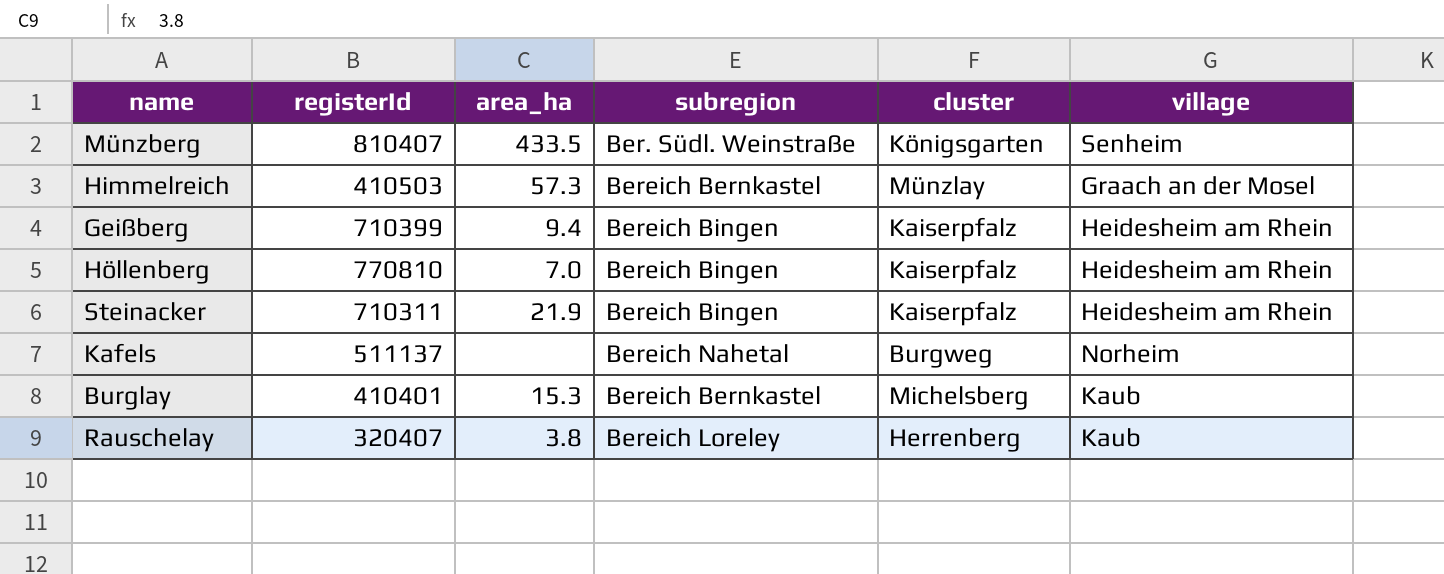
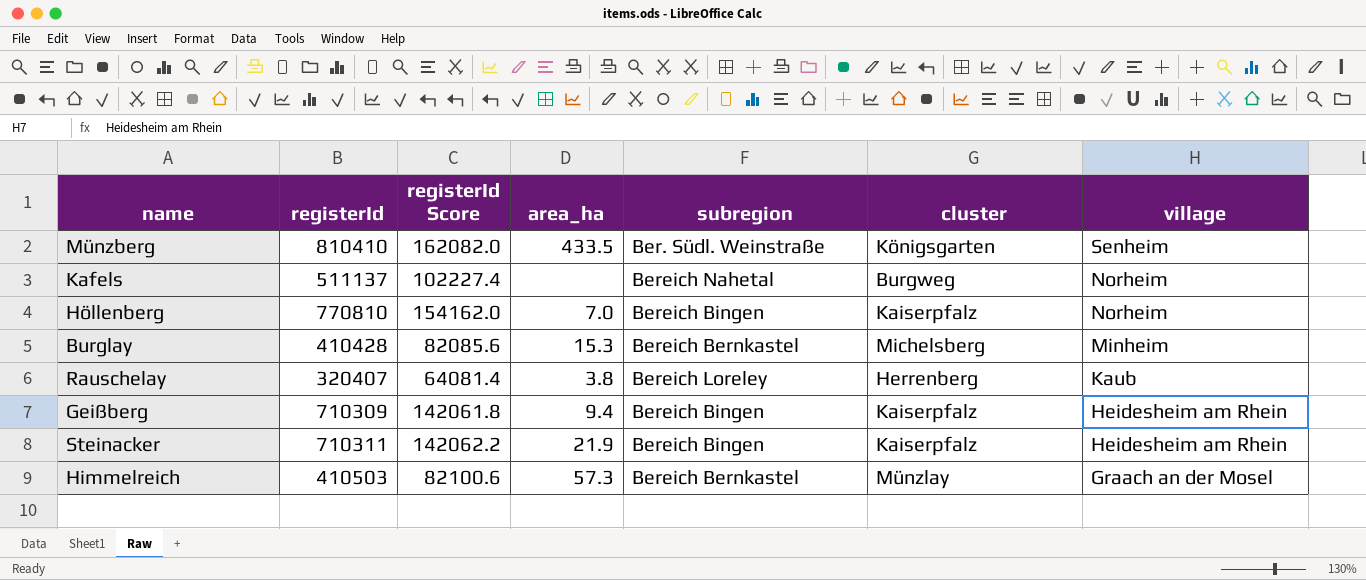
row order: none -> village descending
column registerId Score | formula: none -> [registerId] * 0.2
Münzberg | registerId: 810407 -> 810410
Höllenberg | village: Heidesheim am Rhein -> Norheim
Burglay | registerId: 410401 -> 410428
Burglay | village: Kaub -> Minheim
Geißberg | registerId: 710399 -> 710309

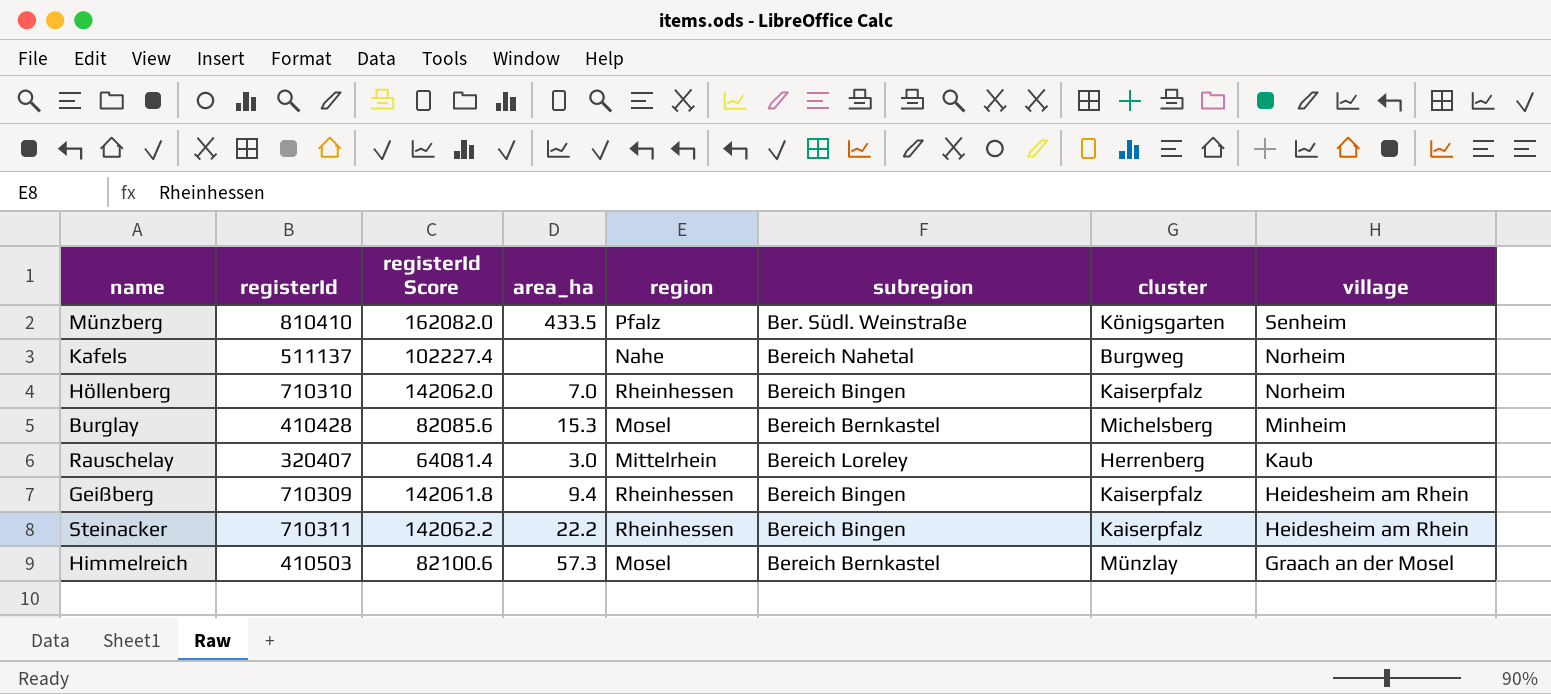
column region | position: none -> 5
Höllenberg | registerId: 770810 -> 710310
Höllenberg | registerId Score: 154162.0 -> 142062.0
Rauschelay | area_ha: 3.8 -> 3.0
Steinacker | area_ha: 21.9 -> 22.2

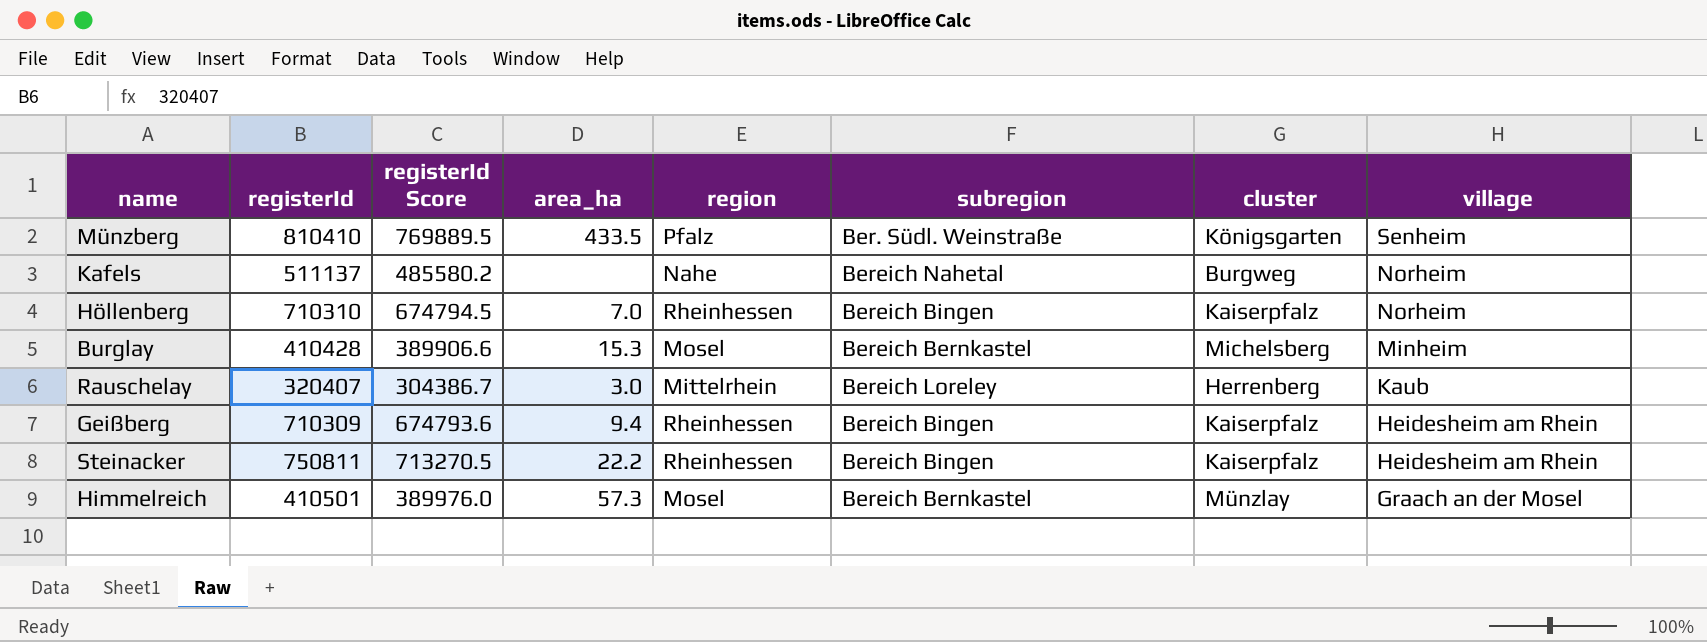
column registerId Score | formula: [registerId] * 0.2 -> [registerId] * 0.95
Steinacker | registerId: 710311 -> 750811
Himmelreich | registerId: 410503 -> 410501

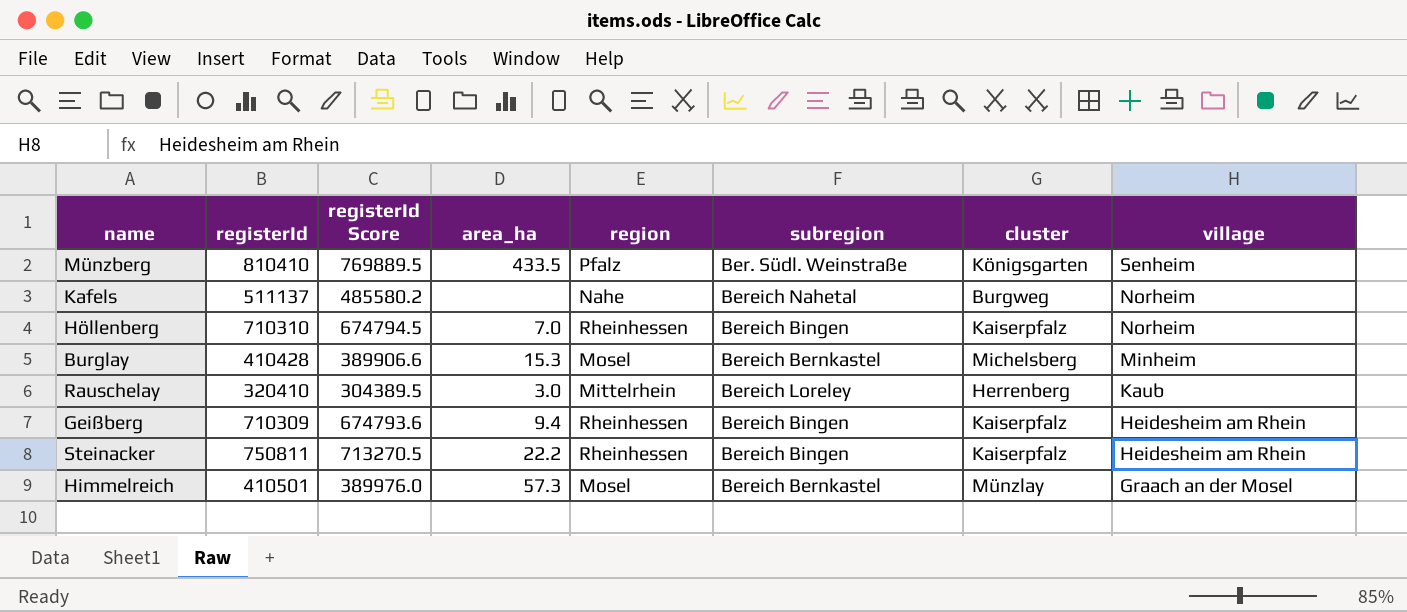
Rauschelay | registerId: 320407 -> 320410
Rauschelay | registerId Score: 304386.7 -> 304389.5

